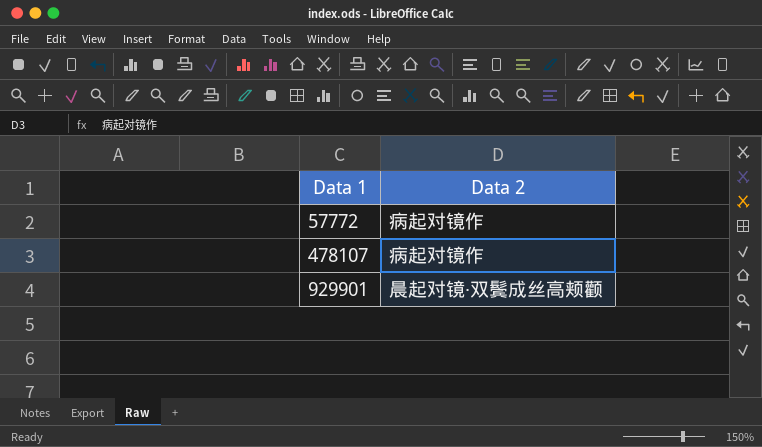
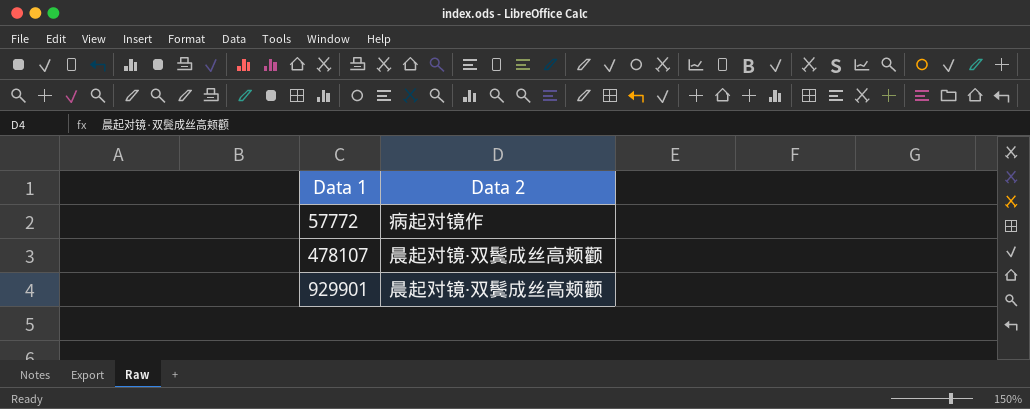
478107 | Data 2: 病起对镜作 -> 晨起对镜·双鬓成丝高颊颧

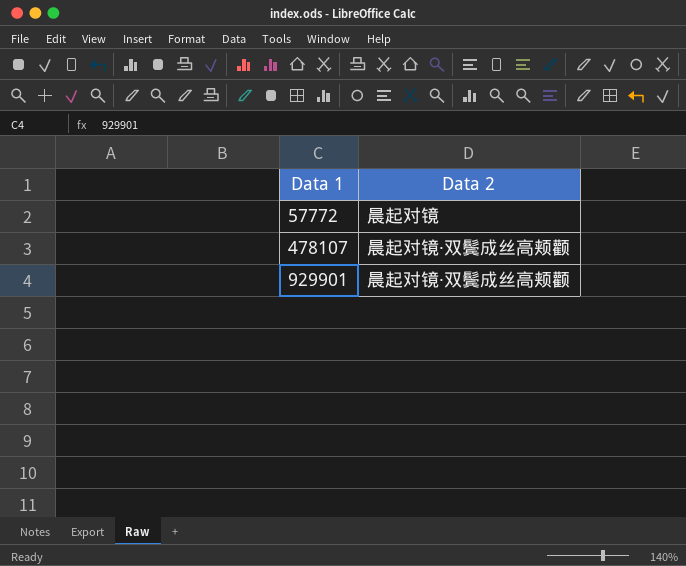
57772 | Data 2: 病起对镜作 -> 晨起对镜

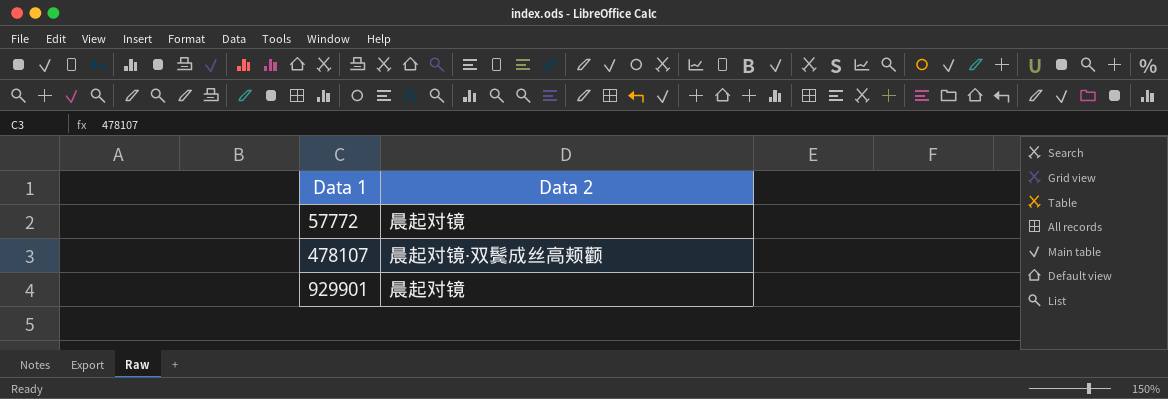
929901 | Data 2: 晨起对镜·双鬓成丝高颊颧 -> 晨起对镜

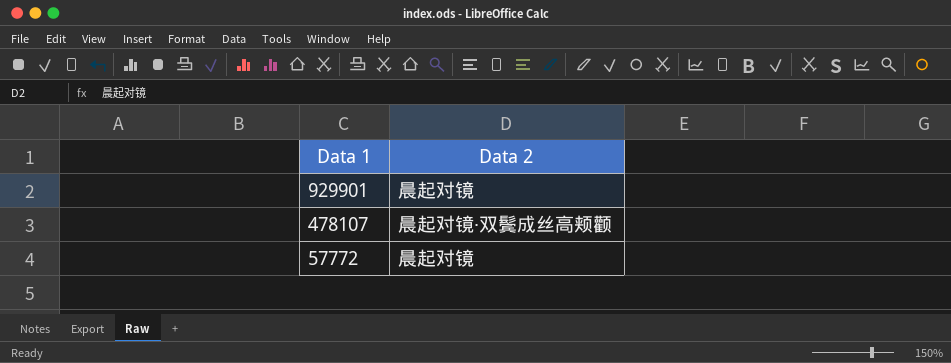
row order: Data 1 ascending -> Data 1 descending

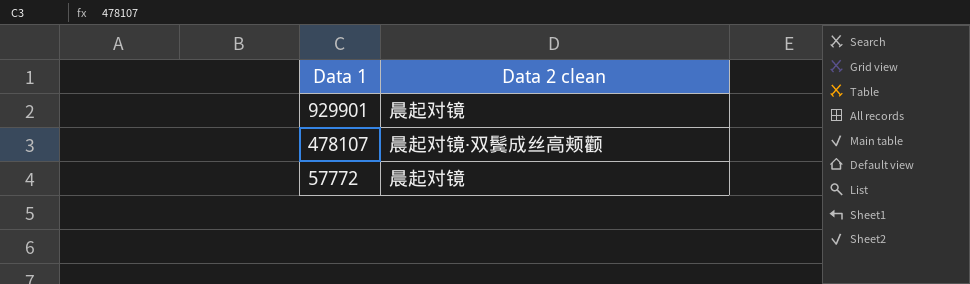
column name: Data 2 -> Data 2 clean

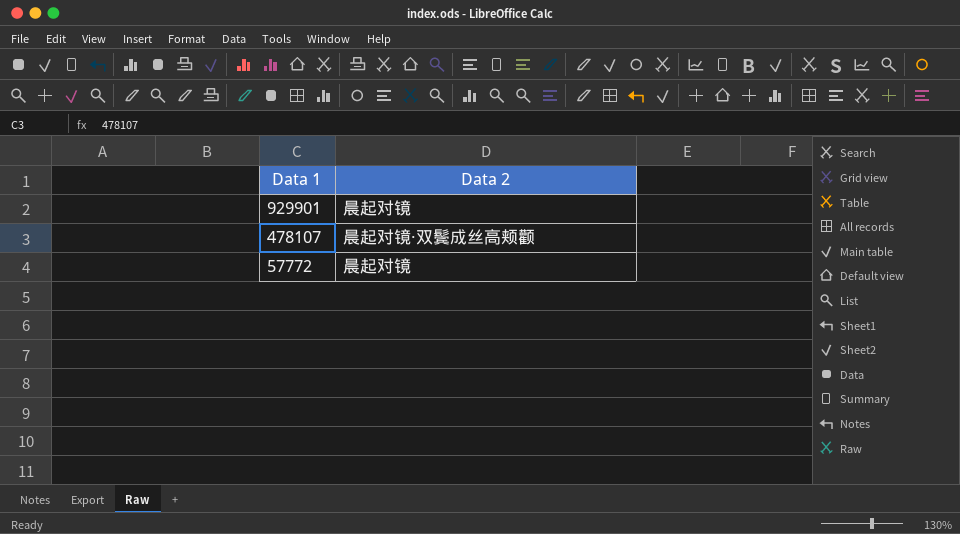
column name: Data 2 clean -> Data 2

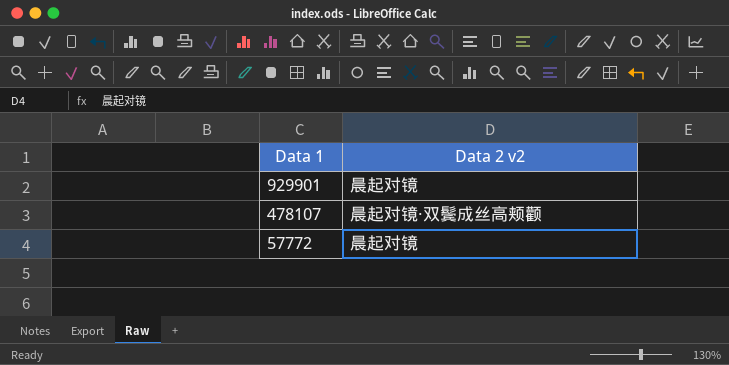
column name: Data 2 -> Data 2 v2

